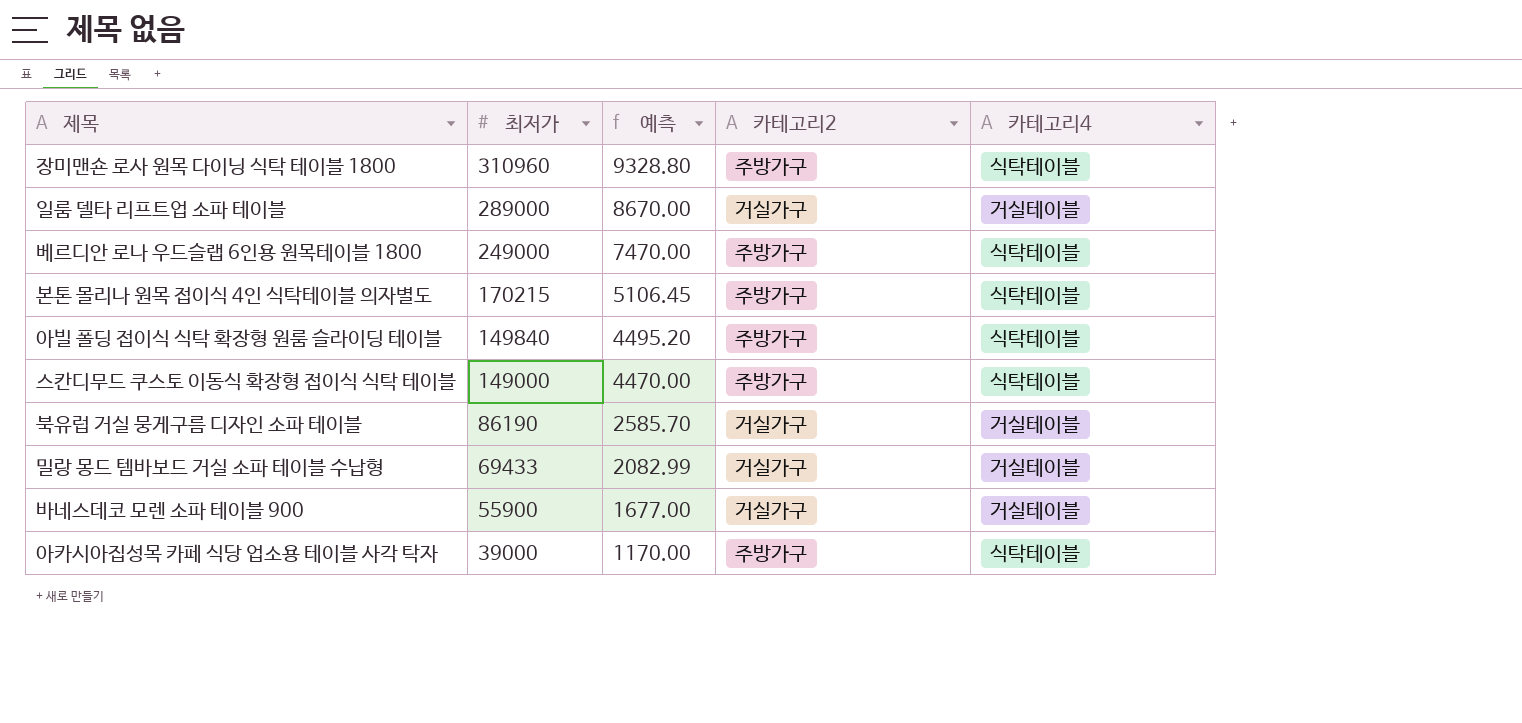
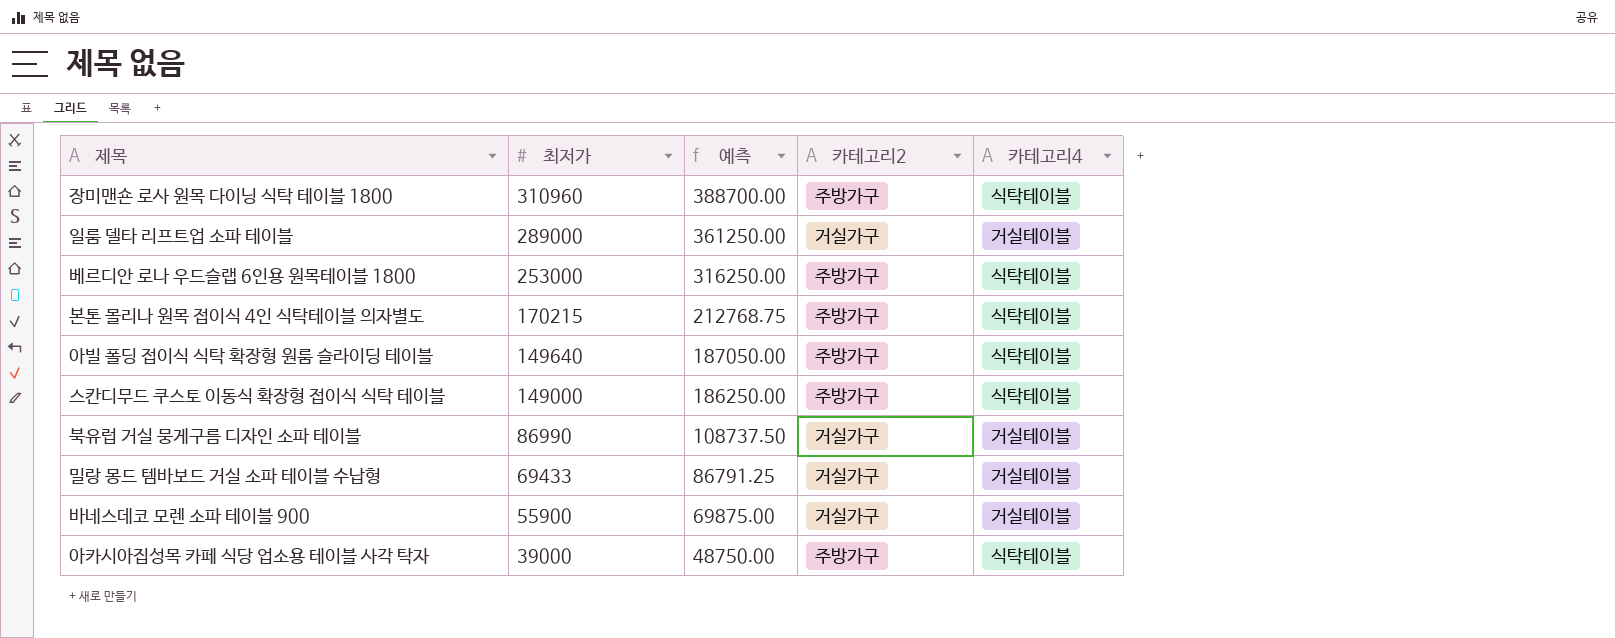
column 예측 | formula: [최저가] * 0.03 -> [최저가] * 1.25
베르디안 로나 우드슬랩 6인용 원목테이블 1800 | 최저가: 249000 -> 253000
아빌 폴딩 접이식 식탁 확장형 원룸 슬라이딩 테이블 | 최저가: 149840 -> 149640
북유럽 거실 뭉게구름 디자인 소파 테이블 | 최저가: 86190 -> 86990

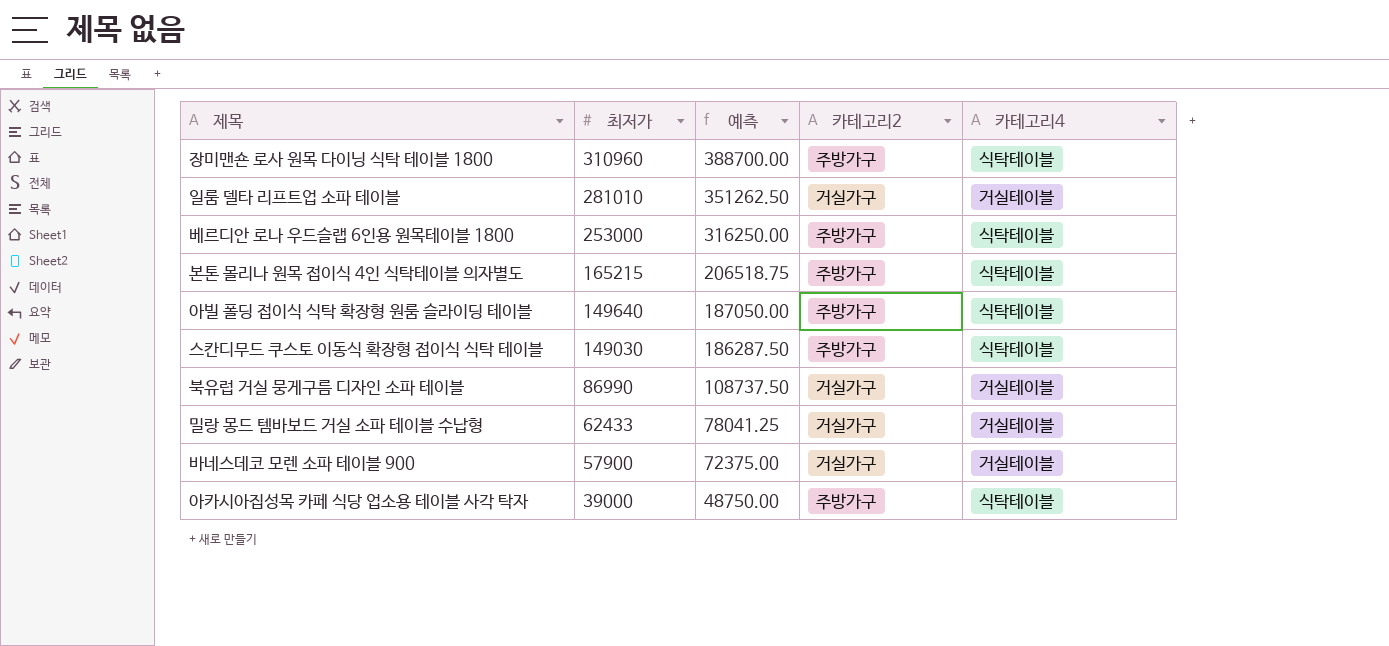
일룸 델타 리프트업 소파 테이블 | 최저가: 289000 -> 281010
일룸 델타 리프트업 소파 테이블 | 예측: 361250.00 -> 351262.50
본톤 몰리나 원목 접이식 4인 식탁테이블 의자별도 | 최저가: 170215 -> 165215
본톤 몰리나 원목 접이식 4인 식탁테이블 의자별도 | 예측: 212768.75 -> 206518.75
스칸디무드 쿠스토 이동식 확장형 접이식 식탁 테이블 | 최저가: 149000 -> 149030
스칸디무드 쿠스토 이동식 확장형 접이식 식탁 테이블 | 예측: 186250.00 -> 186287.50
밀랑 몽드 템바보드 거실 소파 테이블 수납형 | 최저가: 69433 -> 62433
밀랑 몽드 템바보드 거실 소파 테이블 수납형 | 예측: 86791.25 -> 78041.25
바네스데코 모렌 소파 테이블 900 | 최저가: 55900 -> 57900
바네스데코 모렌 소파 테이블 900 | 예측: 69875.00 -> 72375.00

